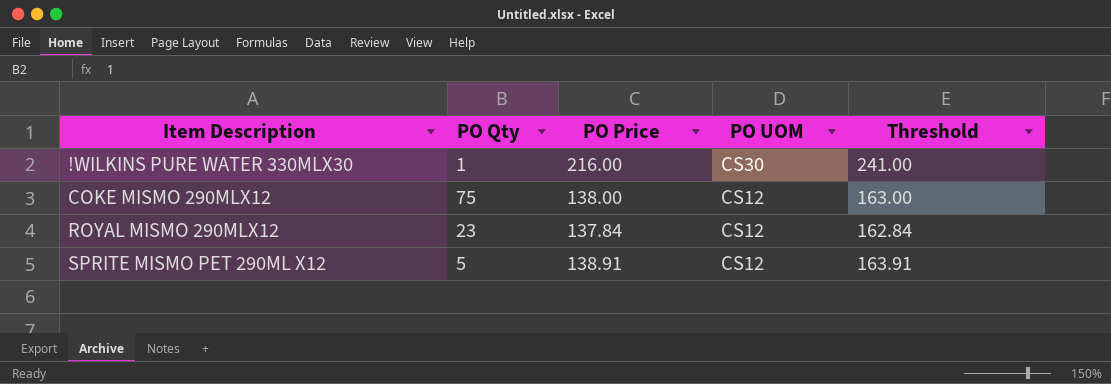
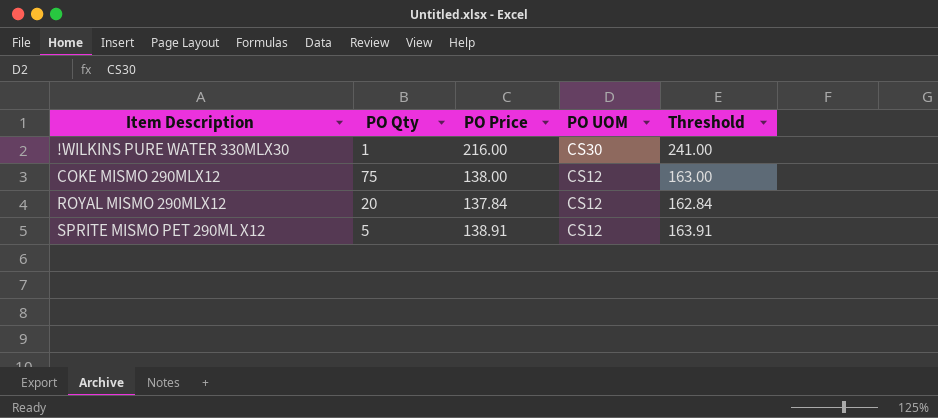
ROYAL MISMO 290MLX12 | PO Qty: 23 -> 20

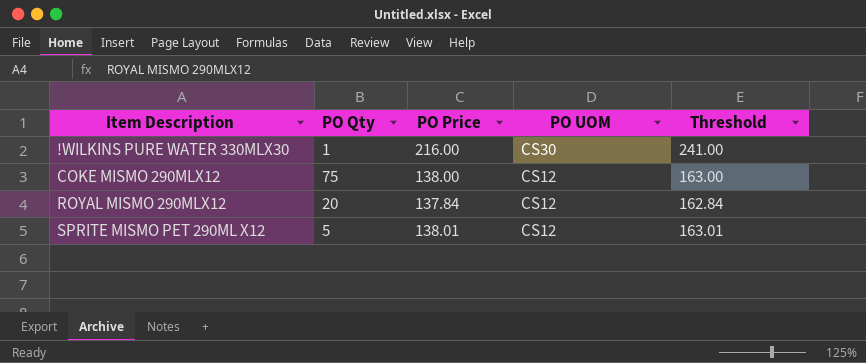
SPRITE MISMO PET 290ML X12 | PO Price: 138.91 -> 138.01
SPRITE MISMO PET 290ML X12 | Threshold: 163.91 -> 163.01

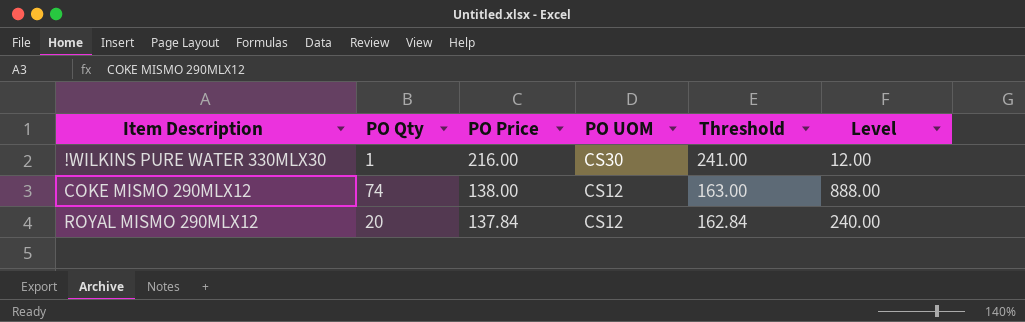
column Level | formula: none -> [PO Qty] * 12
row SPRITE MISMO PET 290ML X12: 5 | 138.01 | CS12 | 163.01 -> none
COKE MISMO 290MLX12 | PO Qty: 75 -> 74

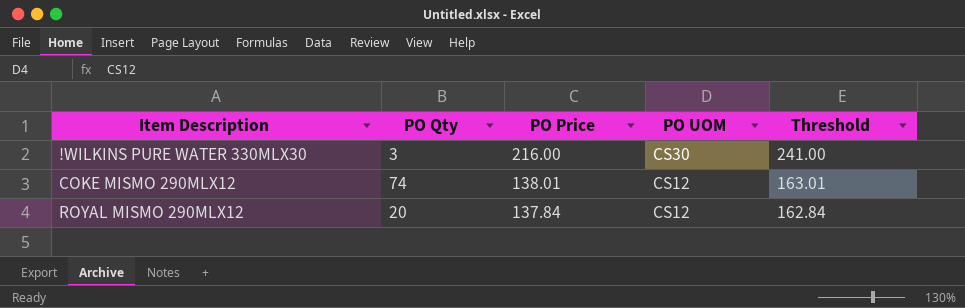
column Level | formula: [PO Qty] * 12 -> none
!WILKINS PURE WATER 330MLX30 | PO Qty: 1 -> 3
COKE MISMO 290MLX12 | PO Price: 138.00 -> 138.01
COKE MISMO 290MLX12 | Threshold: 163.00 -> 163.01

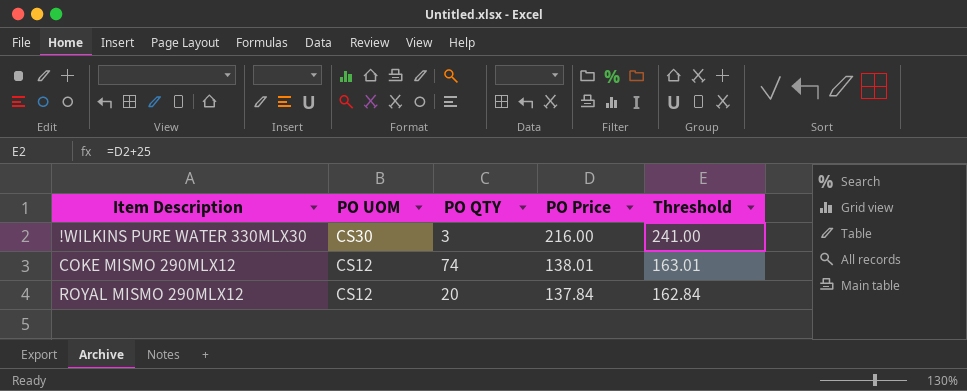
column PO UOM | position: 4 -> 2
column name: PO Qty -> PO QTY

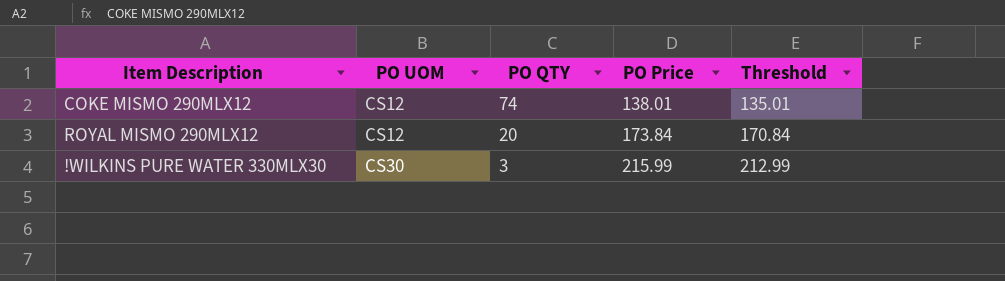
row order: Item Description ascending -> PO UOM ascending
column Threshold | formula: [PO Price] + 25 -> [PO Price] - 3
ROYAL MISMO 290MLX12 | PO Price: 137.84 -> 173.84
!WILKINS PURE WATER 330MLX30 | PO Price: 216.00 -> 215.99

